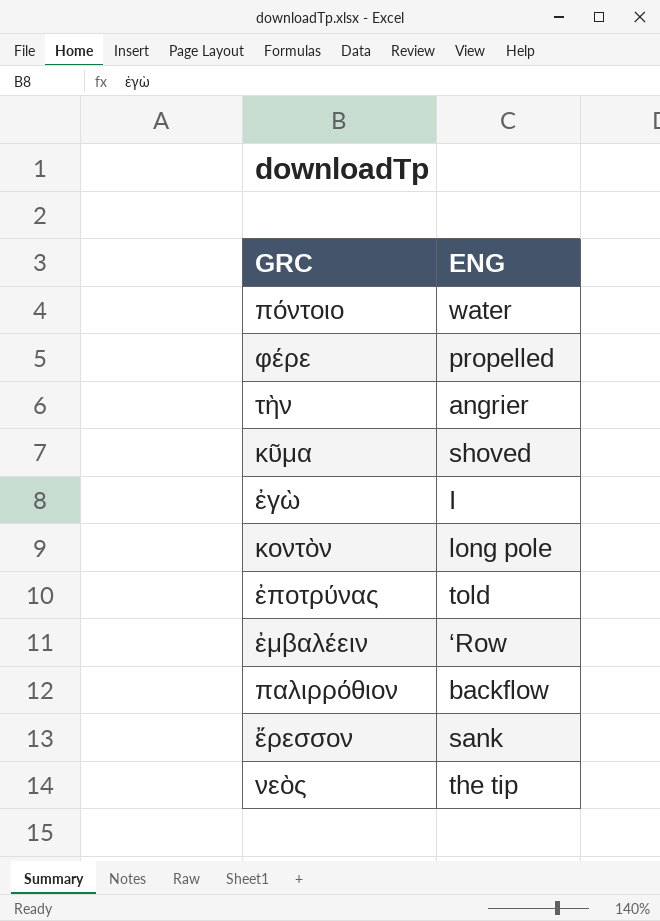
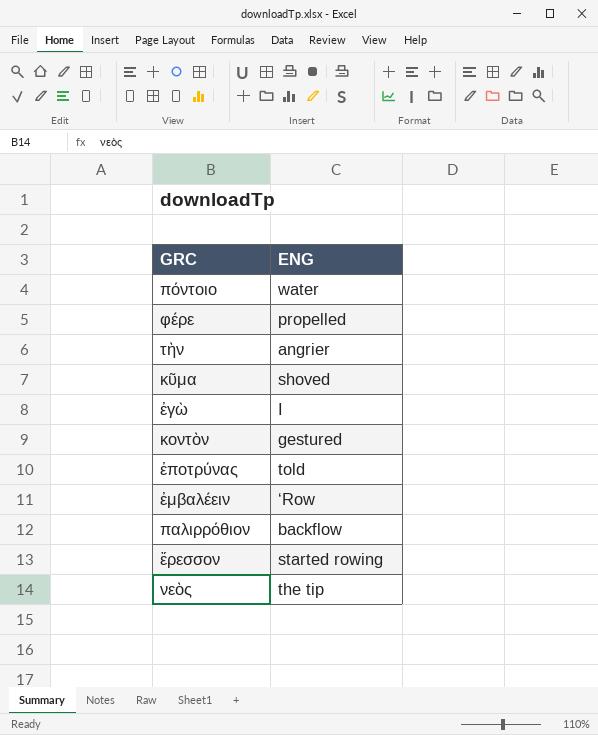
κοντὸν | ENG: long pole -> gestured
ἔρεσσον | ENG: sank -> started rowing

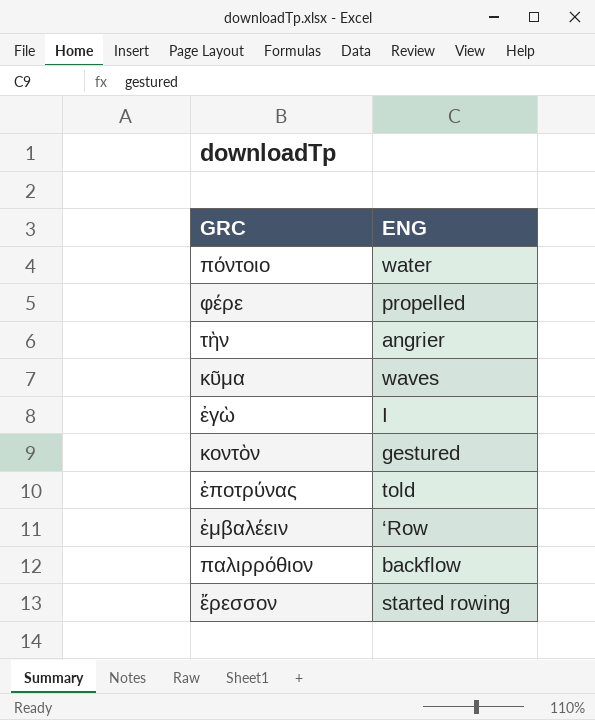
row νεὸς: the tip -> none
κῦμα | ENG: shoved -> waves

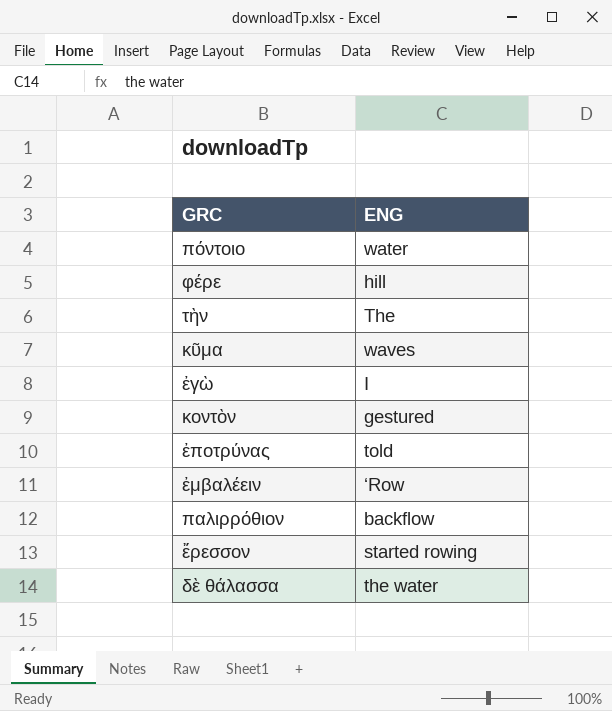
φέρε | ENG: propelled -> hill
τὴν | ENG: angrier -> The
row δὲ θάλασσα: none -> the water

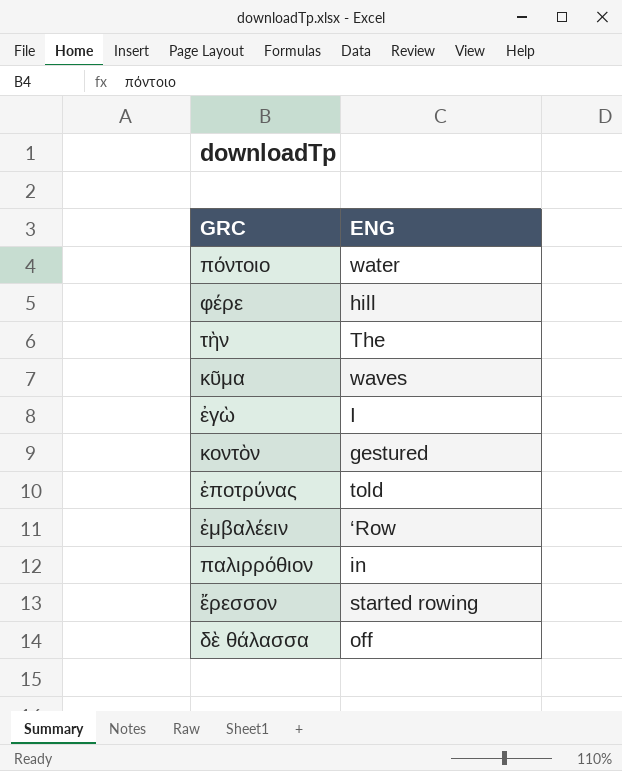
παλιρρόθιον | ENG: backflow -> in
δὲ θάλασσα | ENG: the water -> off

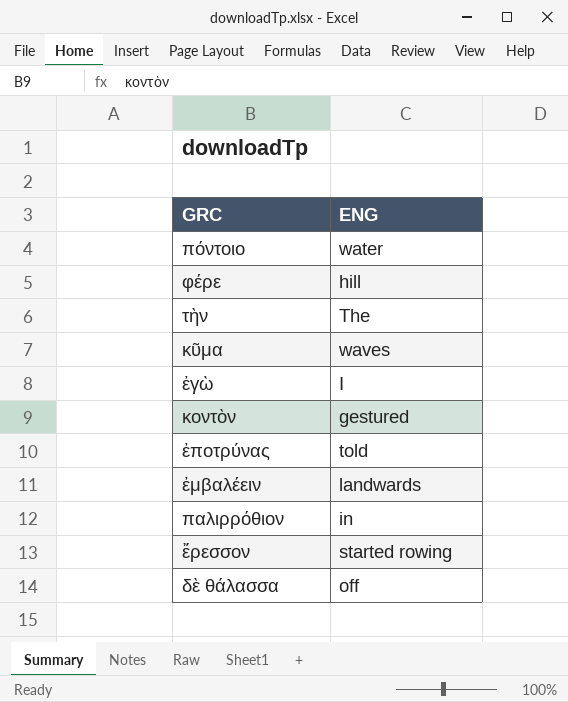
ἐμβαλέειν | ENG: ‘Row -> landwards

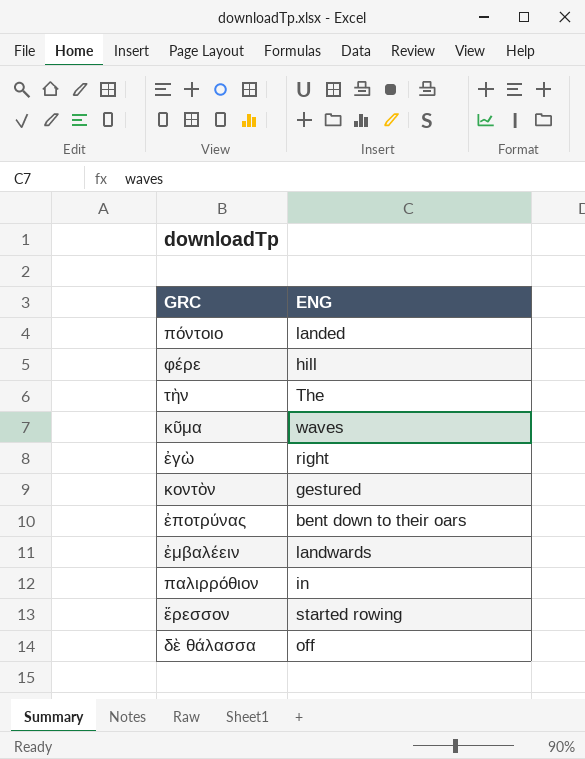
πόντοιο | ENG: water -> landed
ἐγὼ | ENG: I -> right
ἐποτρύνας | ENG: told -> bent down to their oars

